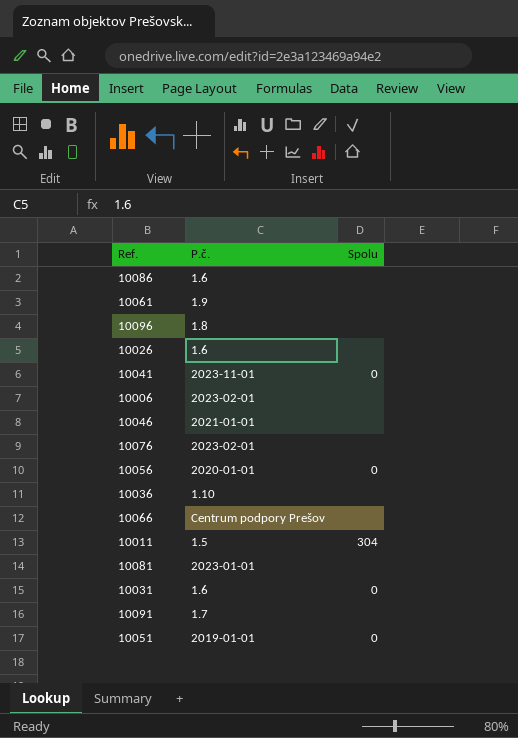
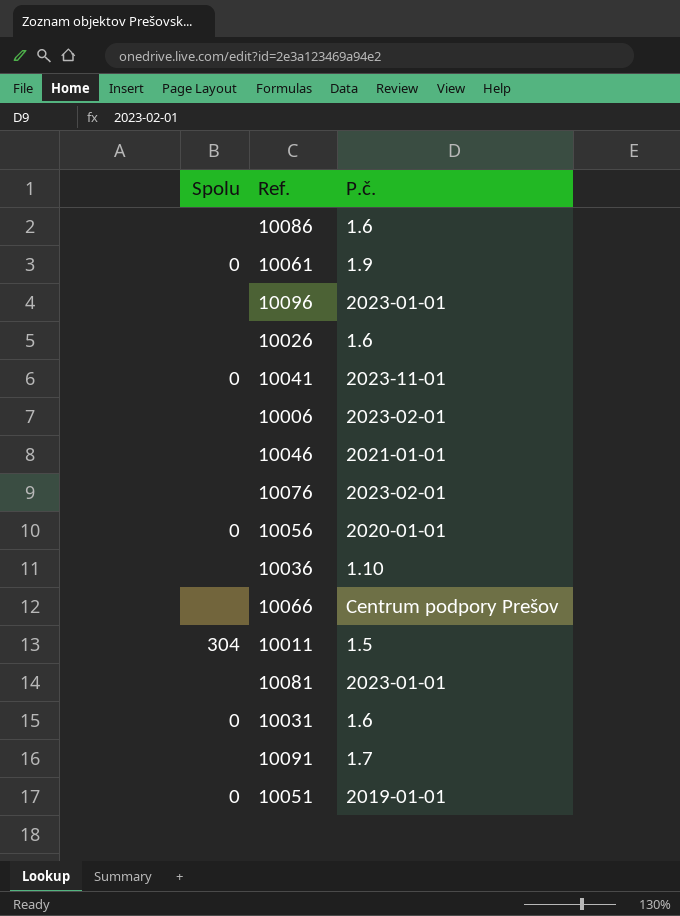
column Spolu | position: 3 -> 1
10061 | Spolu: none -> 0
10096 | P.č.: 1.8 -> 2023-01-01

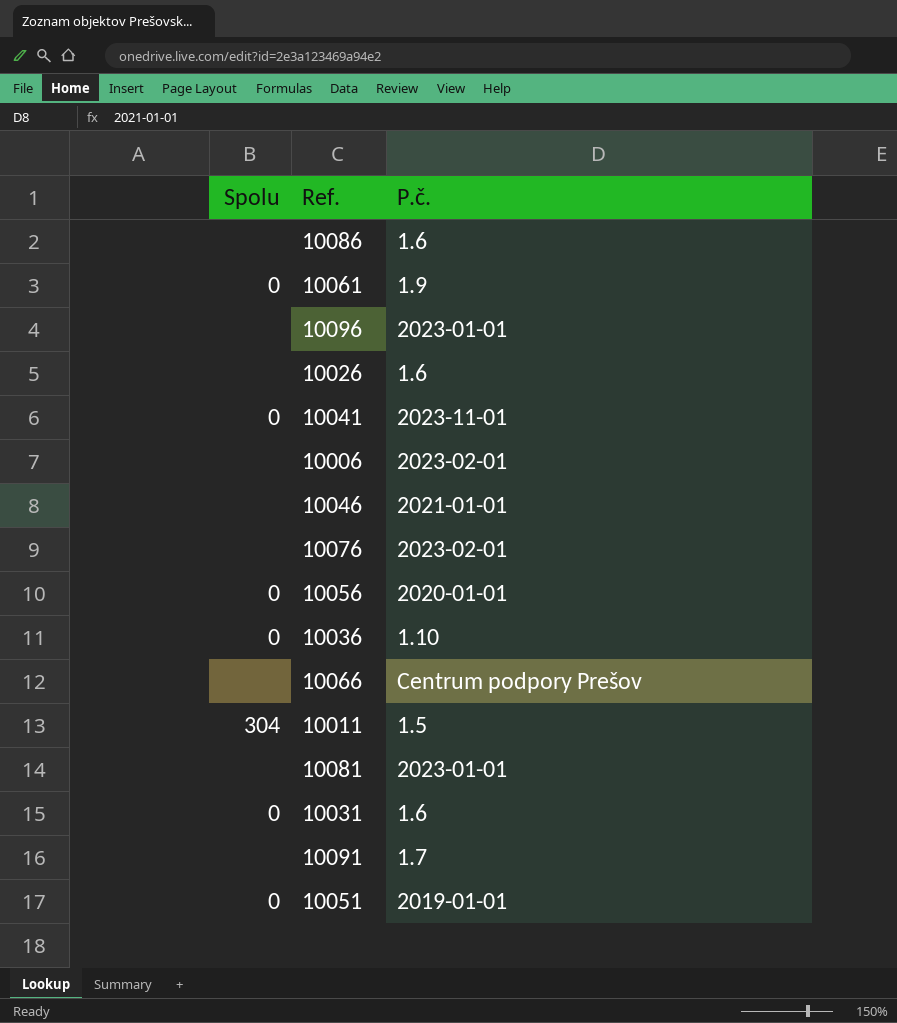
10036 | Spolu: none -> 0

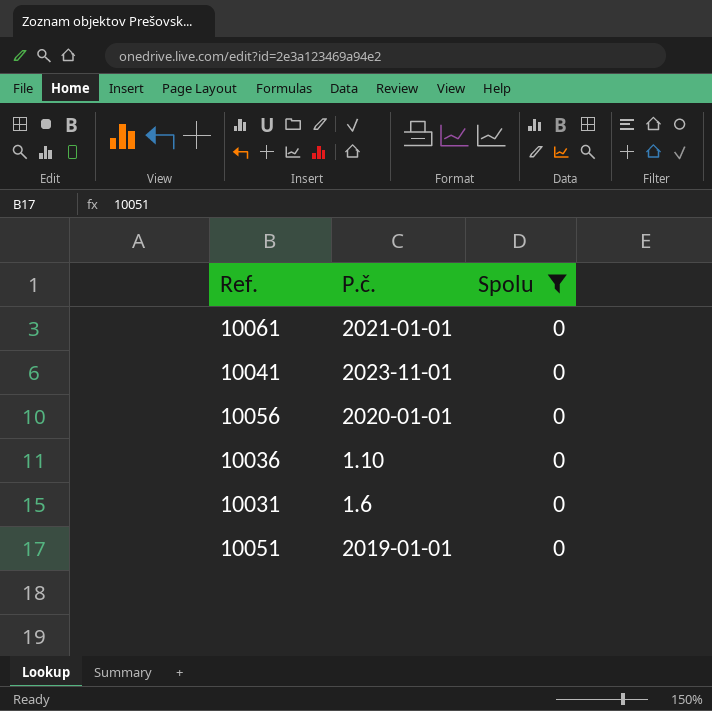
filter: none -> Spolu = 0
column Spolu | position: 1 -> 3
10061 | P.č.: 1.9 -> 2021-01-01

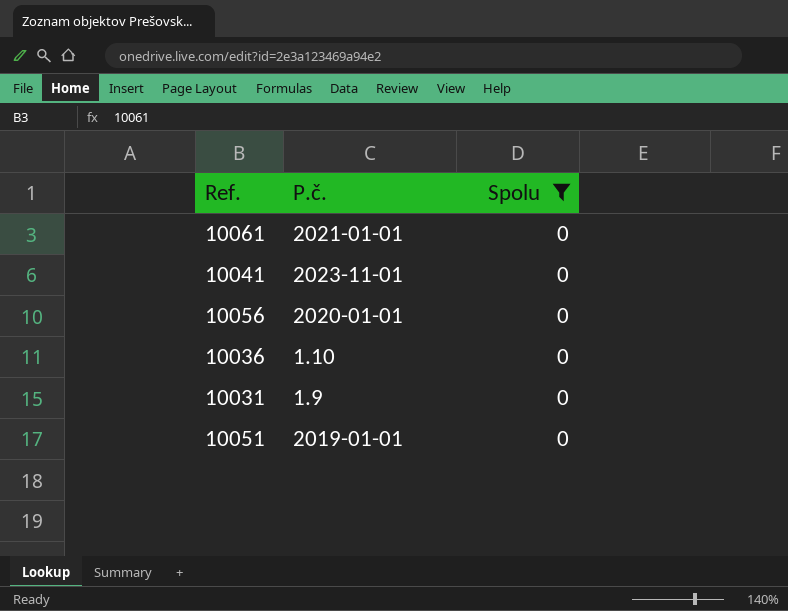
10031 | P.č.: 1.6 -> 1.9

